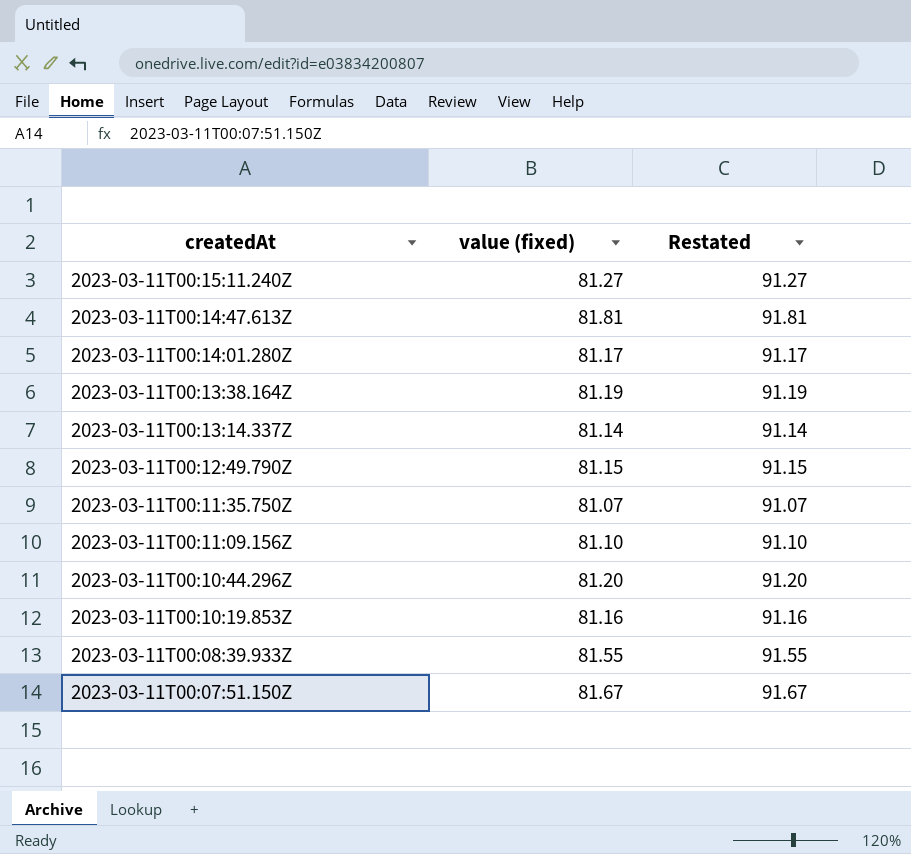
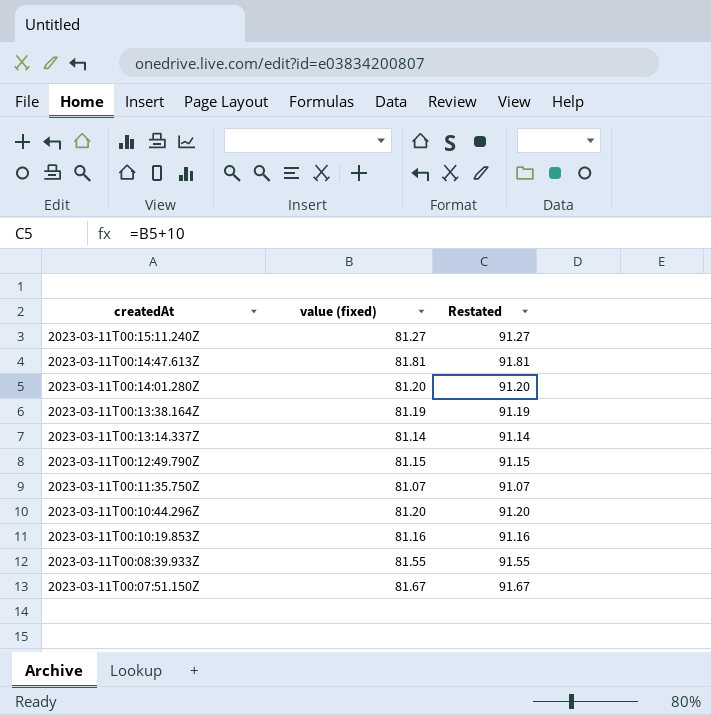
row 2023-03-11T00:11:09.156Z: 81.10 | 91.10 -> none
2023-03-11T00:14:01.280Z | value (fixed): 81.17 -> 81.20
2023-03-11T00:14:01.280Z | Restated: 91.17 -> 91.20

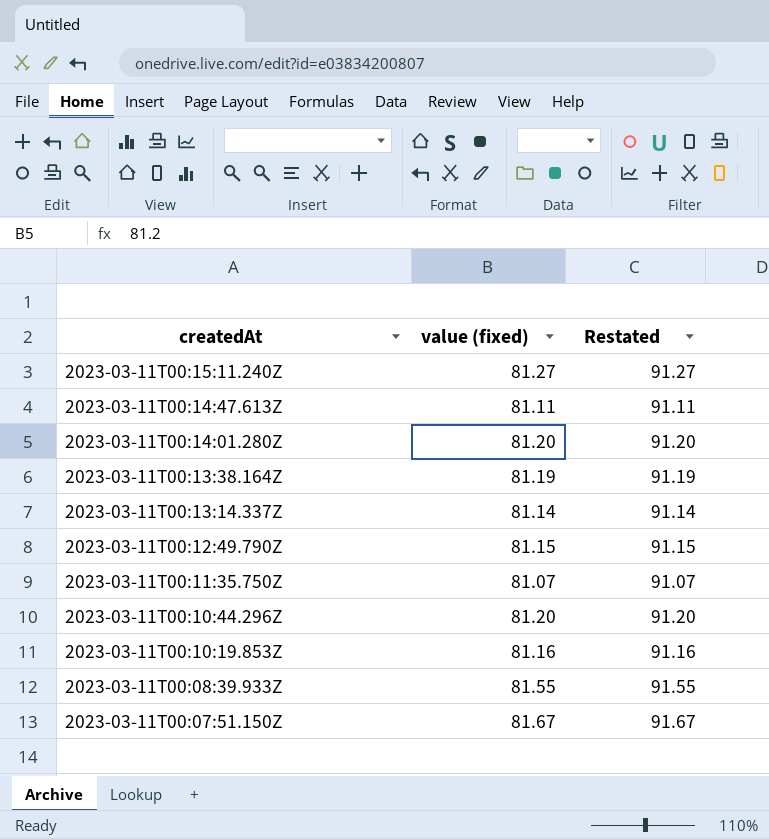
2023-03-11T00:14:47.613Z | value (fixed): 81.81 -> 81.11
2023-03-11T00:14:47.613Z | Restated: 91.81 -> 91.11

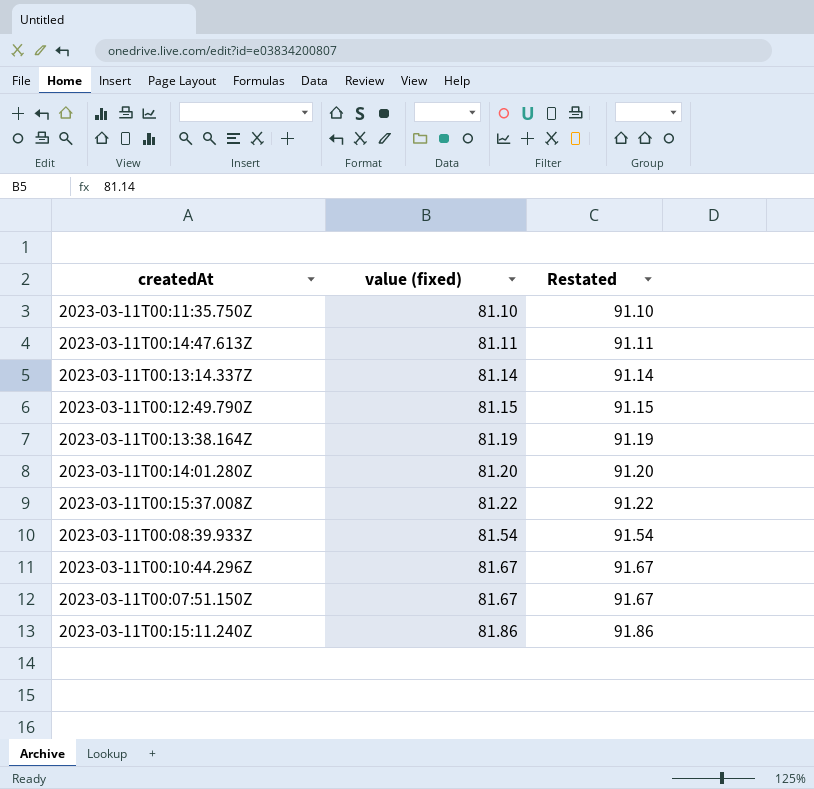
row order: createdAt descending -> value (fixed) ascending
row 2023-03-11T00:10:19.853Z: 81.16 | 91.16 -> none
2023-03-11T00:11:35.750Z | value (fixed): 81.07 -> 81.10
2023-03-11T00:11:35.750Z | Restated: 91.07 -> 91.10
row 2023-03-11T00:15:37.008Z: none -> 81.22 | 91.22
2023-03-11T00:08:39.933Z | value (fixed): 81.55 -> 81.54
2023-03-11T00:08:39.933Z | Restated: 91.55 -> 91.54
2023-03-11T00:10:44.296Z | value (fixed): 81.20 -> 81.67
2023-03-11T00:10:44.296Z | Restated: 91.20 -> 91.67
2023-03-11T00:15:11.240Z | value (fixed): 81.27 -> 81.86
2023-03-11T00:15:11.240Z | Restated: 91.27 -> 91.86

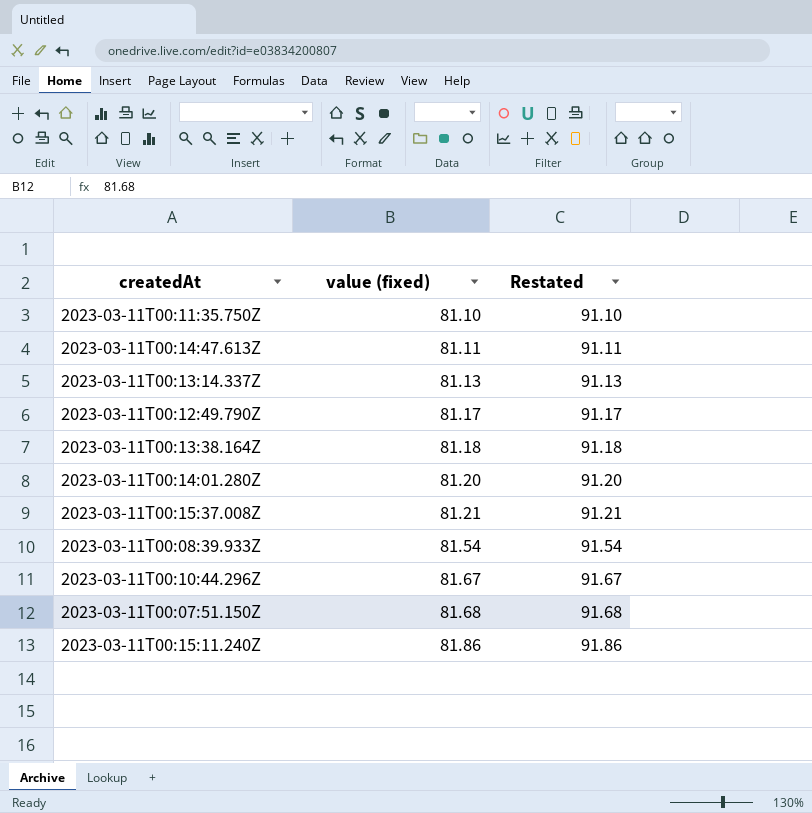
2023-03-11T00:13:14.337Z | value (fixed): 81.14 -> 81.13
2023-03-11T00:13:14.337Z | Restated: 91.14 -> 91.13
2023-03-11T00:12:49.790Z | value (fixed): 81.15 -> 81.17
2023-03-11T00:12:49.790Z | Restated: 91.15 -> 91.17
2023-03-11T00:13:38.164Z | value (fixed): 81.19 -> 81.18
2023-03-11T00:13:38.164Z | Restated: 91.19 -> 91.18
2023-03-11T00:15:37.008Z | value (fixed): 81.22 -> 81.21
2023-03-11T00:15:37.008Z | Restated: 91.22 -> 91.21
2023-03-11T00:07:51.150Z | value (fixed): 81.67 -> 81.68
2023-03-11T00:07:51.150Z | Restated: 91.67 -> 91.68

